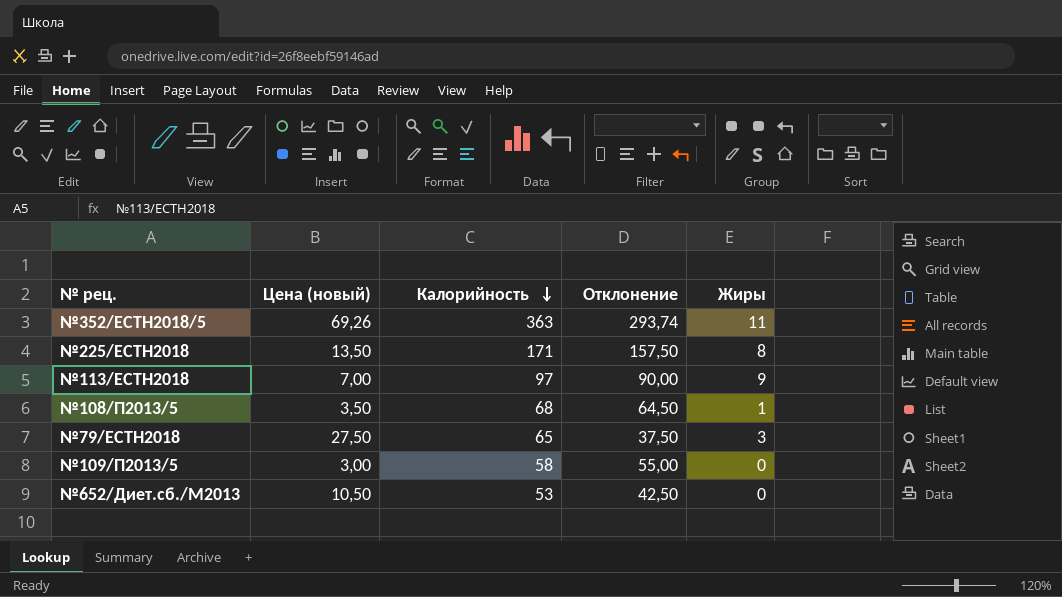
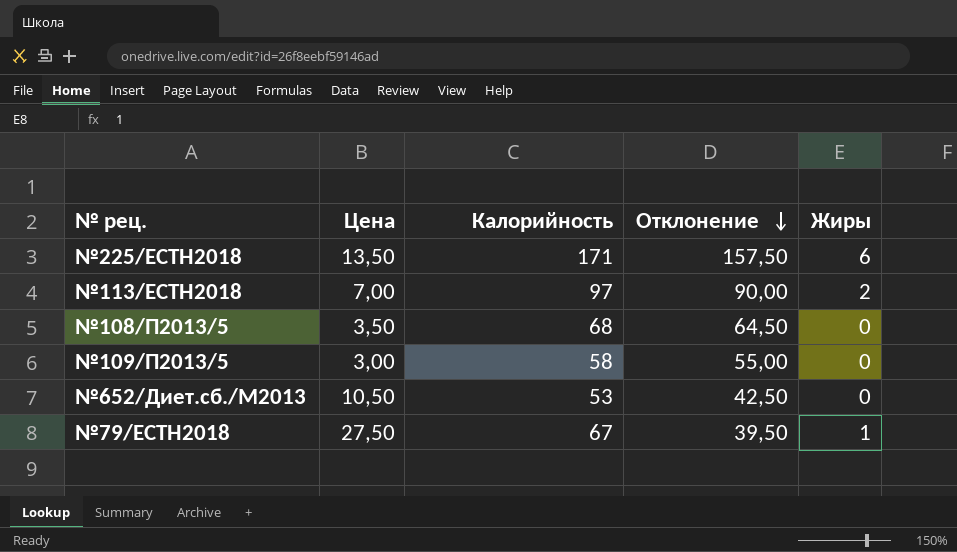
row order: Калорийность descending -> Отклонение descending
column name: Цена (новый) -> Цена
row №352/ЕСТН2018/5: 69,26 | 363 | 293,74 | 11 -> none
№225/ЕСТН2018 | Жиры: 8 -> 6
№113/ЕСТН2018 | Жиры: 9 -> 2
№108/П2013/5 | Жиры: 1 -> 0
№79/ЕСТН2018 | Калорийность: 65 -> 67
№79/ЕСТН2018 | Отклонение: 37,50 -> 39,50
№79/ЕСТН2018 | Жиры: 3 -> 1

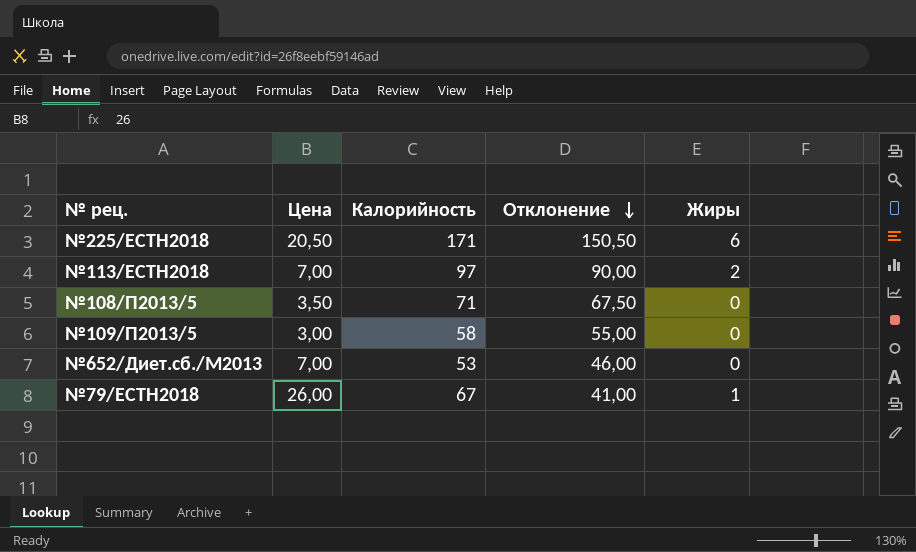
№225/ЕСТН2018 | Цена: 13,50 -> 20,50
№225/ЕСТН2018 | Отклонение: 157,50 -> 150,50
№108/П2013/5 | Калорийность: 68 -> 71
№108/П2013/5 | Отклонение: 64,50 -> 67,50
№652/Диет.сб./М2013 | Цена: 10,50 -> 7,00
№652/Диет.сб./М2013 | Отклонение: 42,50 -> 46,00
№79/ЕСТН2018 | Цена: 27,50 -> 26,00
№79/ЕСТН2018 | Отклонение: 39,50 -> 41,00

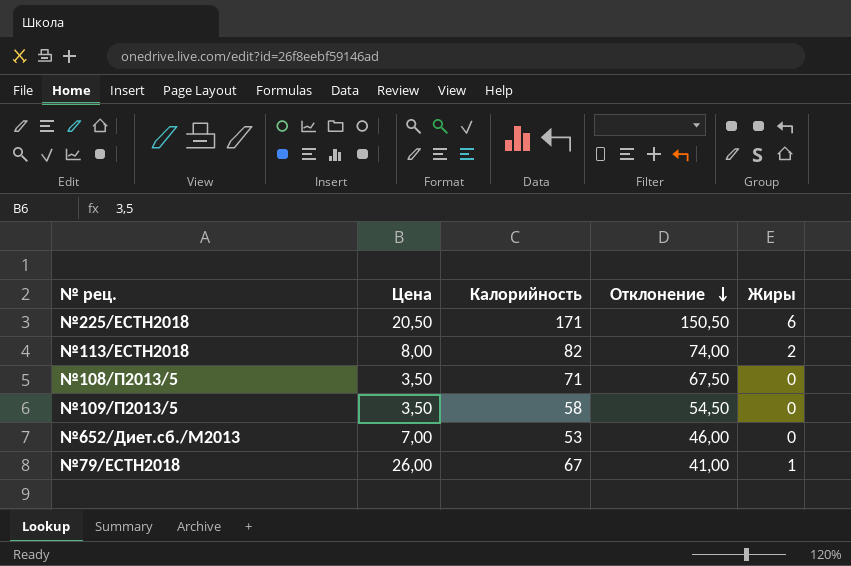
№113/ЕСТН2018 | Цена: 7,00 -> 8,00
№113/ЕСТН2018 | Калорийность: 97 -> 82
№113/ЕСТН2018 | Отклонение: 90,00 -> 74,00
№109/П2013/5 | Цена: 3,00 -> 3,50
№109/П2013/5 | Отклонение: 55,00 -> 54,50

